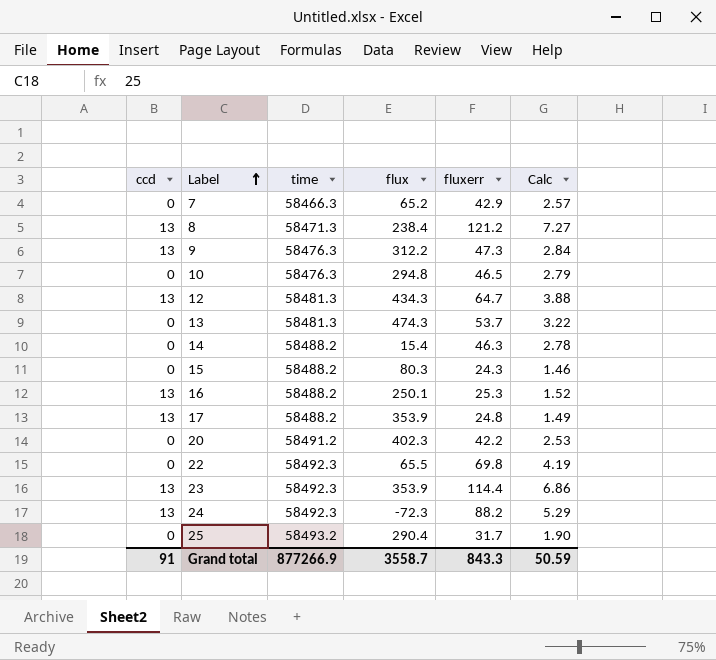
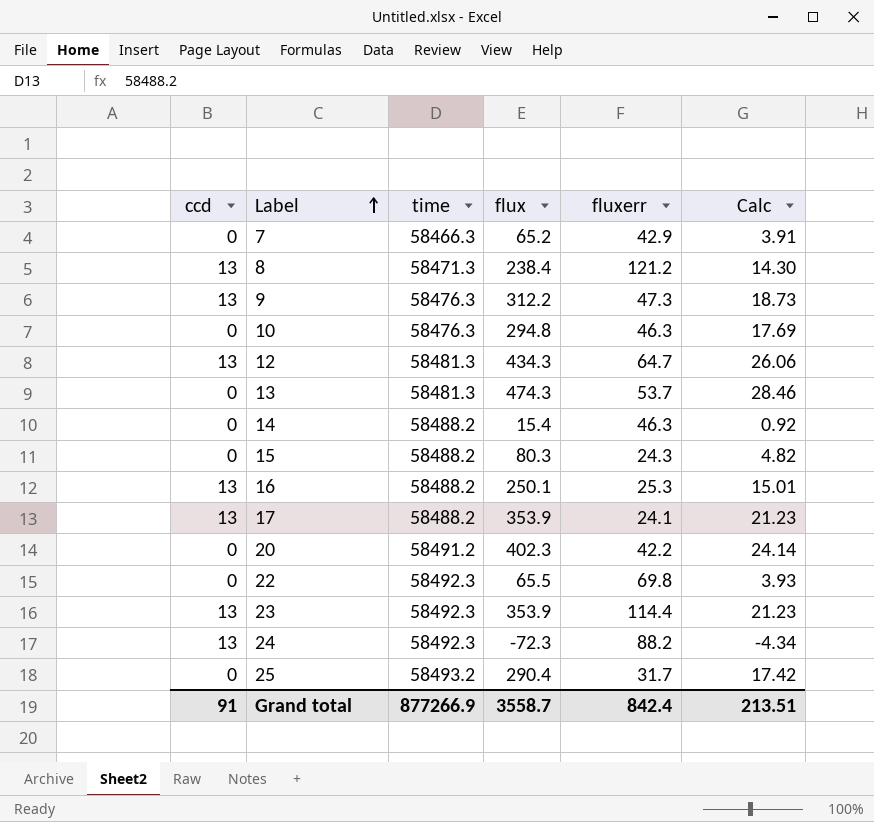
column Calc | formula: [fluxerr] * 0.06 -> [flux] * 0.06
10 | fluxerr: 46.5 -> 46.3
17 | fluxerr: 24.8 -> 24.1
Grand total | fluxerr: 843.3 -> 842.4
Grand total | Calc: 50.59 -> 213.51

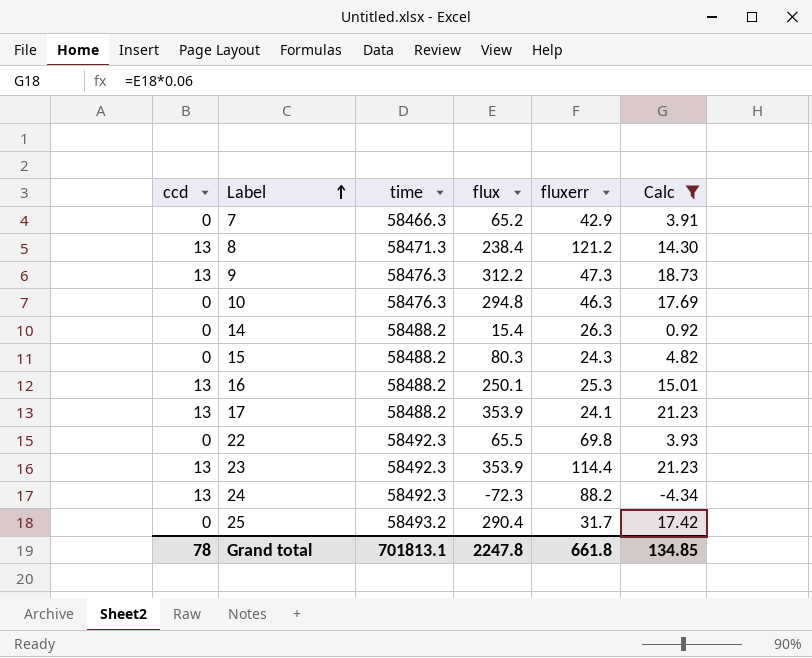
filter: none -> Calc <= 21.23
14 | fluxerr: 46.3 -> 26.3
Grand total | ccd: 91 -> 78
Grand total | time: 877266.9 -> 701813.1
Grand total | flux: 3558.7 -> 2247.8
Grand total | fluxerr: 842.4 -> 661.8
Grand total | Calc: 213.51 -> 134.85

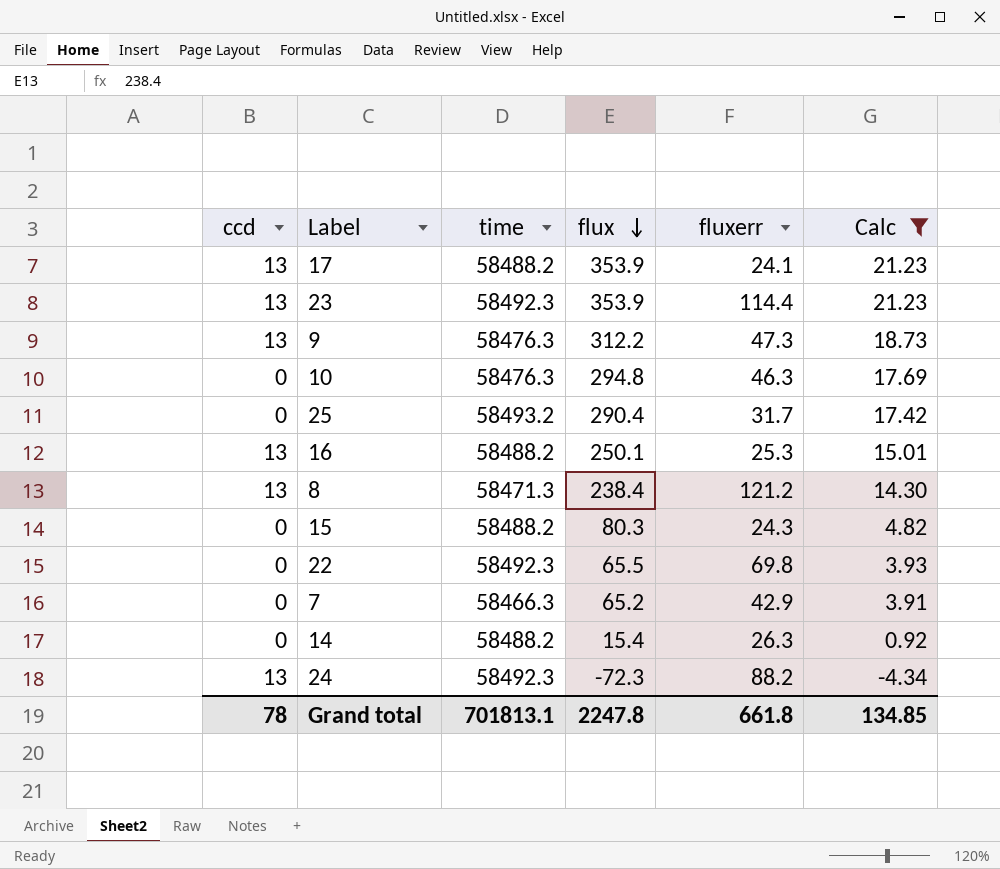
row order: Label ascending -> flux descending

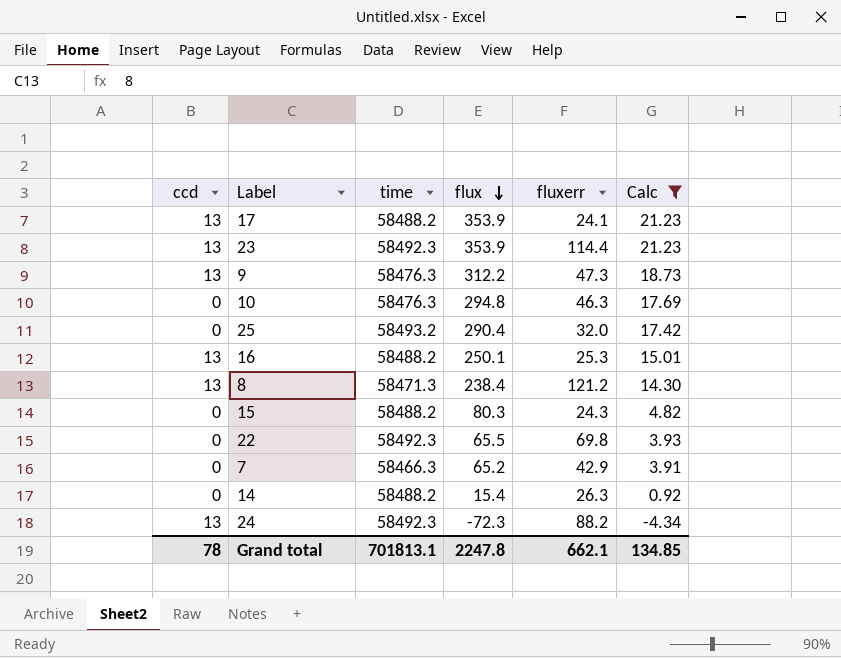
25 | fluxerr: 31.7 -> 32.0
Grand total | fluxerr: 661.8 -> 662.1

